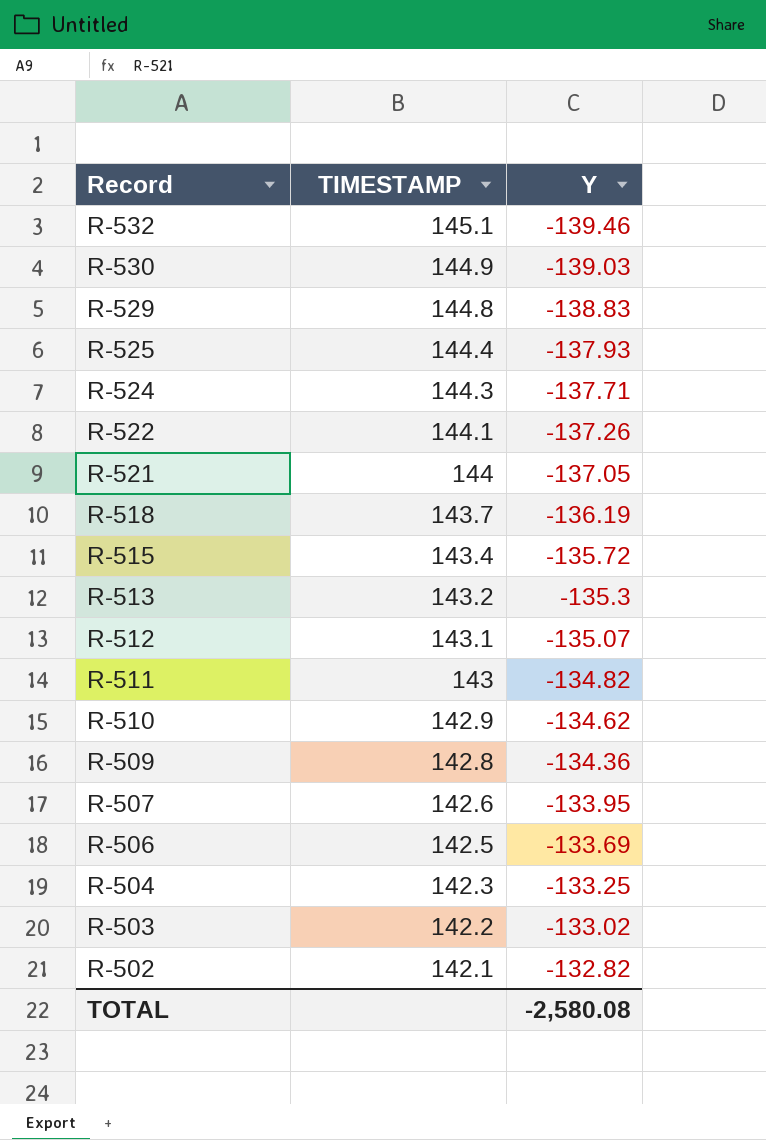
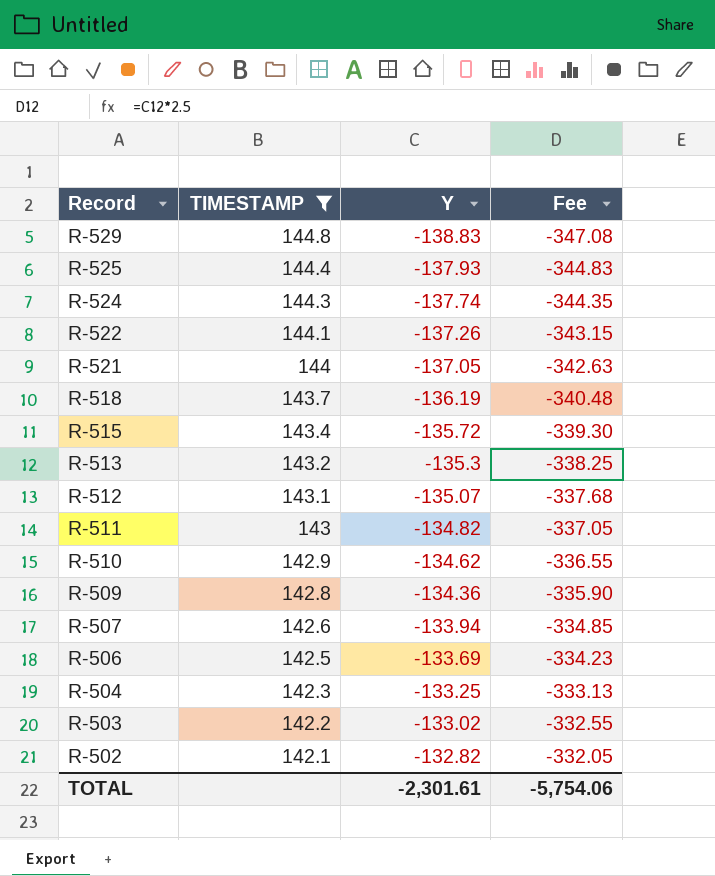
filter: none -> TIMESTAMP <= 144.8
column Fee | formula: none -> [Y] * 2.5
R-524 | Y: -137.71 -> -137.74
R-507 | Y: -133.95 -> -133.94
TOTAL | Y: -2,580.08 -> -2,301.61

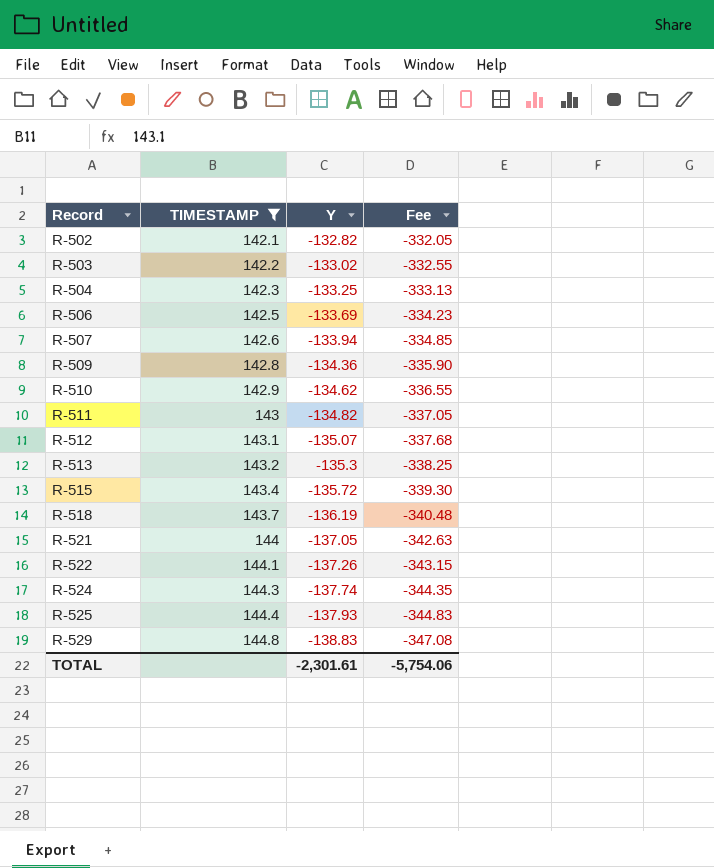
row order: Record descending -> Record ascending

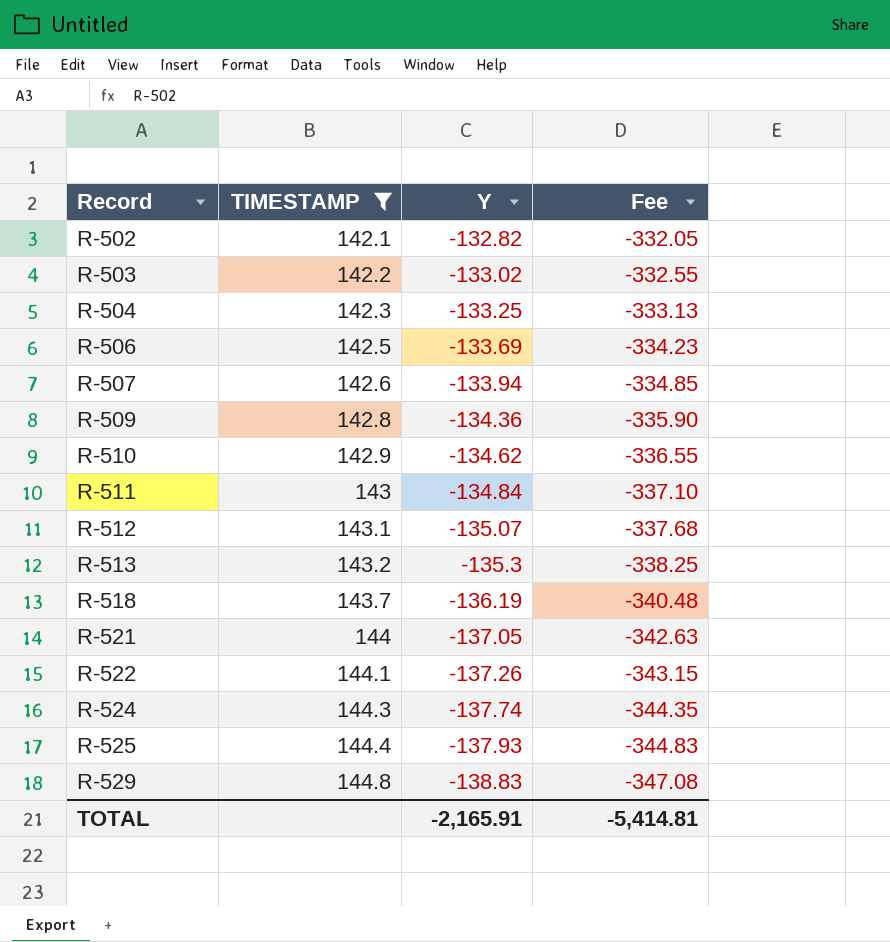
row R-515: 143.4 | -135.72 | -339.30 -> none
R-511 | Y: -134.82 -> -134.84
R-511 | Fee: -337.05 -> -337.10
TOTAL | Y: -2,301.61 -> -2,165.91
TOTAL | Fee: -5,754.06 -> -5,414.81

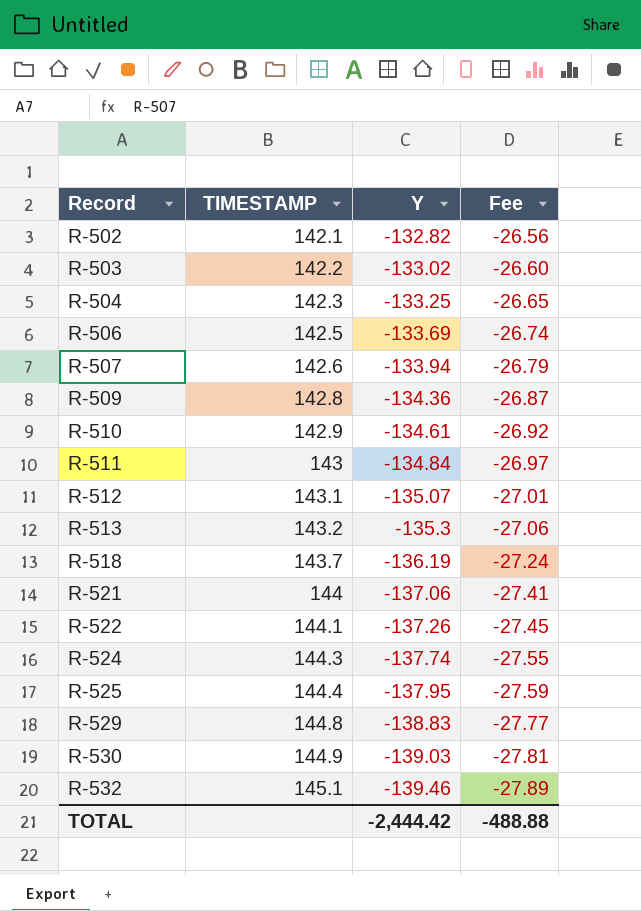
filter: TIMESTAMP <= 144.8 -> none
column Fee | formula: [Y] * 2.5 -> [Y] * 0.2
R-510 | Y: -134.62 -> -134.61
R-521 | Y: -137.05 -> -137.06
R-525 | Y: -137.93 -> -137.95
TOTAL | Y: -2,165.91 -> -2,444.42
TOTAL | Fee: -5,414.81 -> -488.88

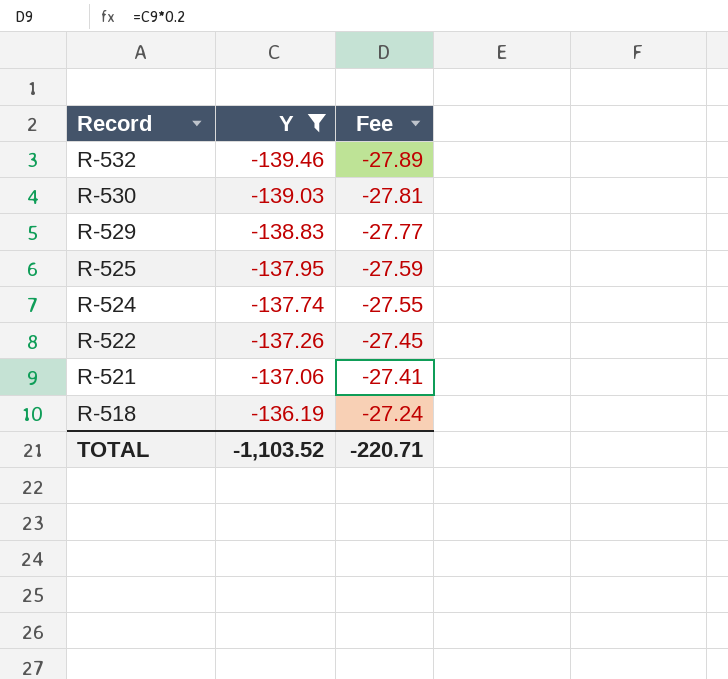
filter: none -> Y <= -136.19
row order: Record ascending -> Record descending
column TIMESTAMP | position: 2 -> none
TOTAL | Y: -2,444.42 -> -1,103.52
TOTAL | Fee: -488.88 -> -220.71

